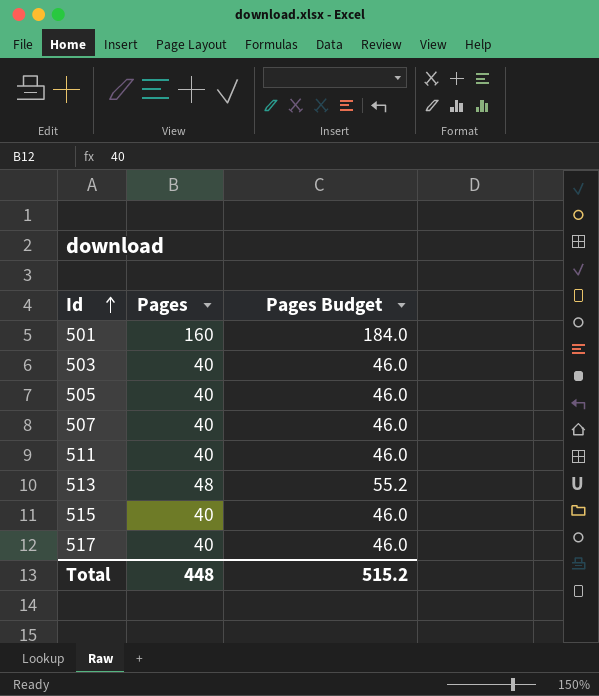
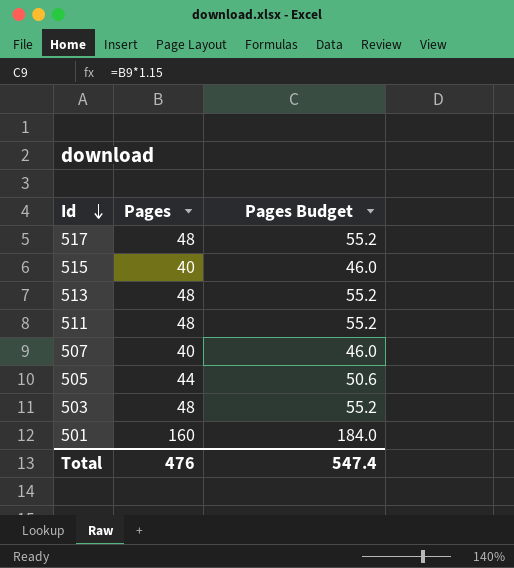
row order: Id ascending -> Id descending
517 | Pages: 40 -> 48
517 | Pages Budget: 46.0 -> 55.2
511 | Pages: 40 -> 48
511 | Pages Budget: 46.0 -> 55.2
505 | Pages: 40 -> 44
505 | Pages Budget: 46.0 -> 50.6
503 | Pages: 40 -> 48
503 | Pages Budget: 46.0 -> 55.2
Total | Pages: 448 -> 476
Total | Pages Budget: 515.2 -> 547.4

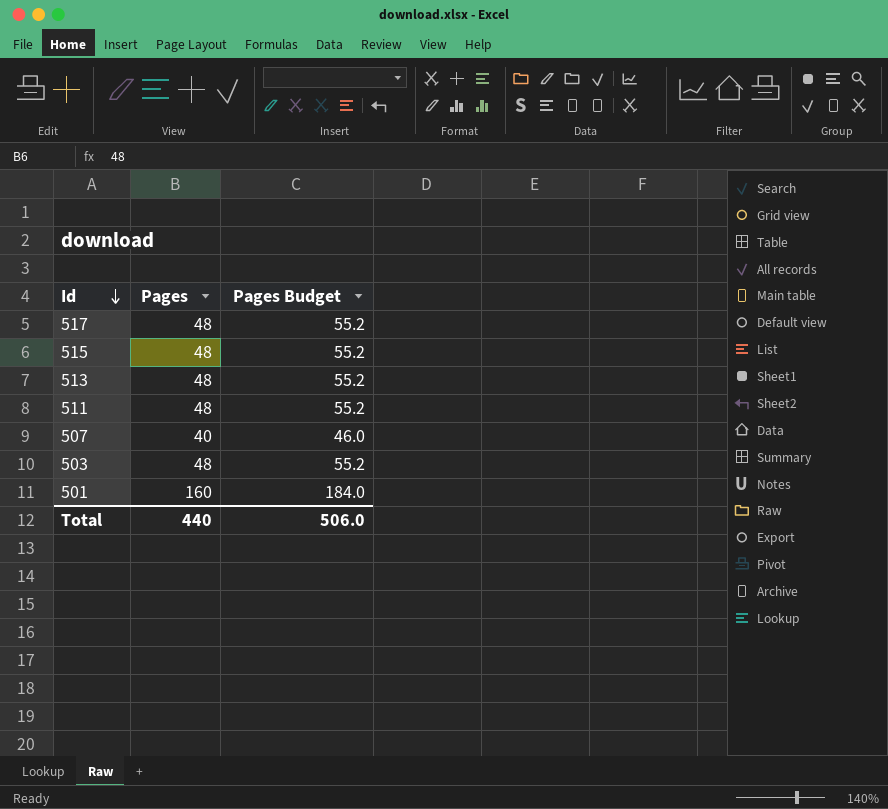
row 505: 44 | 50.6 -> none
515 | Pages: 40 -> 48
515 | Pages Budget: 46.0 -> 55.2
Total | Pages: 476 -> 440
Total | Pages Budget: 547.4 -> 506.0

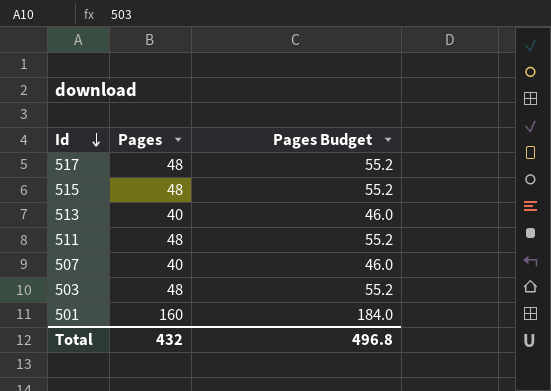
513 | Pages: 48 -> 40
513 | Pages Budget: 55.2 -> 46.0
Total | Pages: 440 -> 432
Total | Pages Budget: 506.0 -> 496.8

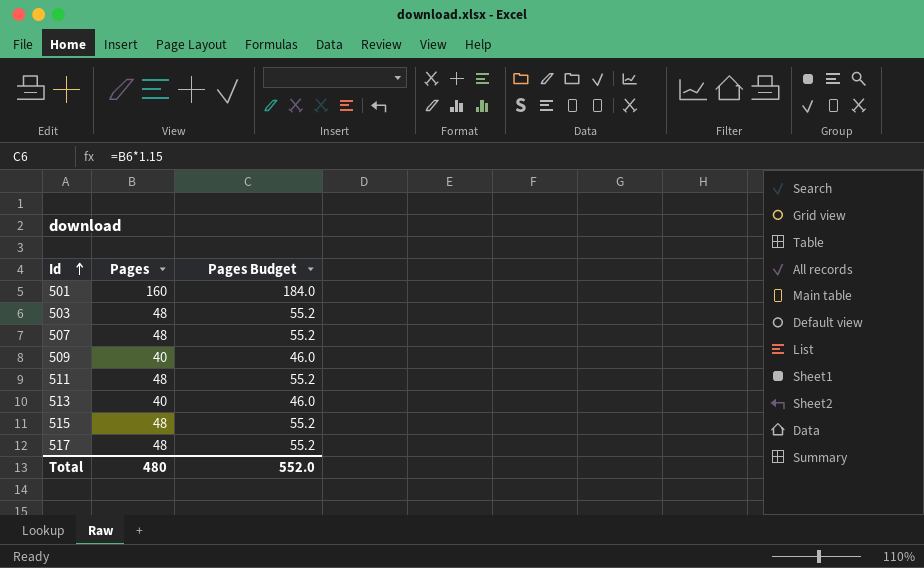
row order: Id descending -> Id ascending
507 | Pages: 40 -> 48
507 | Pages Budget: 46.0 -> 55.2
row 509: none -> 40 | 46.0
Total | Pages: 432 -> 480
Total | Pages Budget: 496.8 -> 552.0

